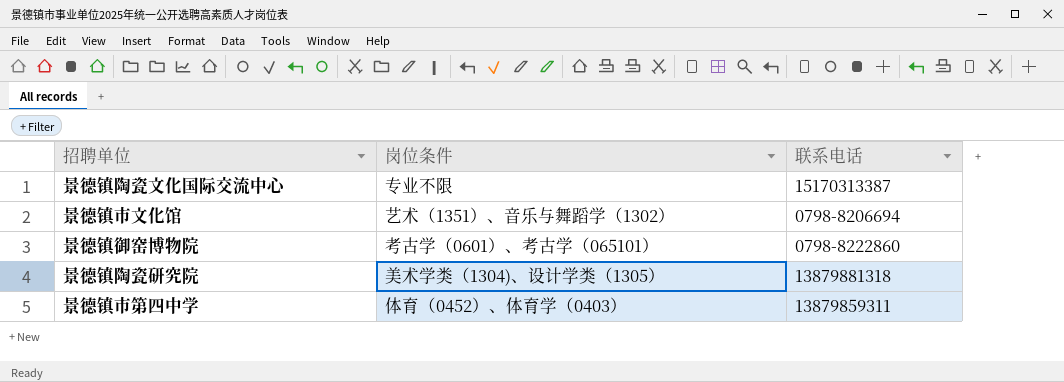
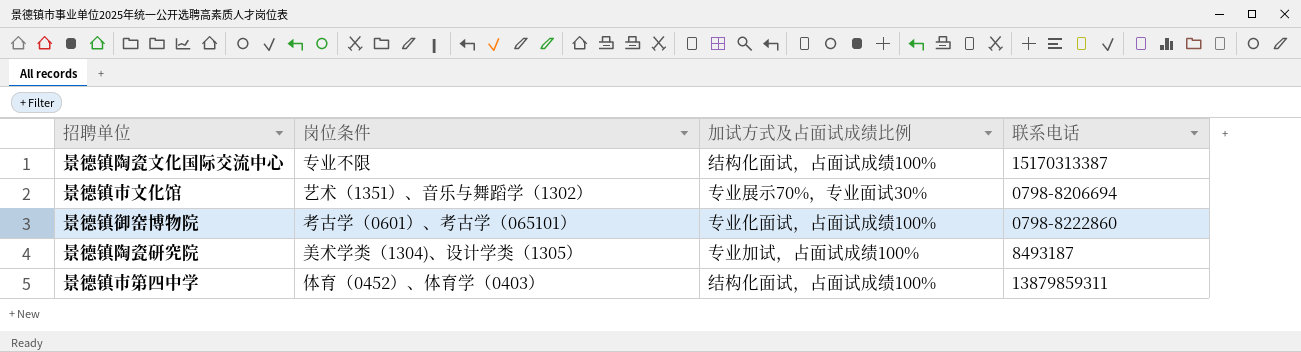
column 加试方式及占面试成绩比例 | position: none -> 3
景德镇陶瓷研究院 | 联系电话: 13879881318 -> 8493187

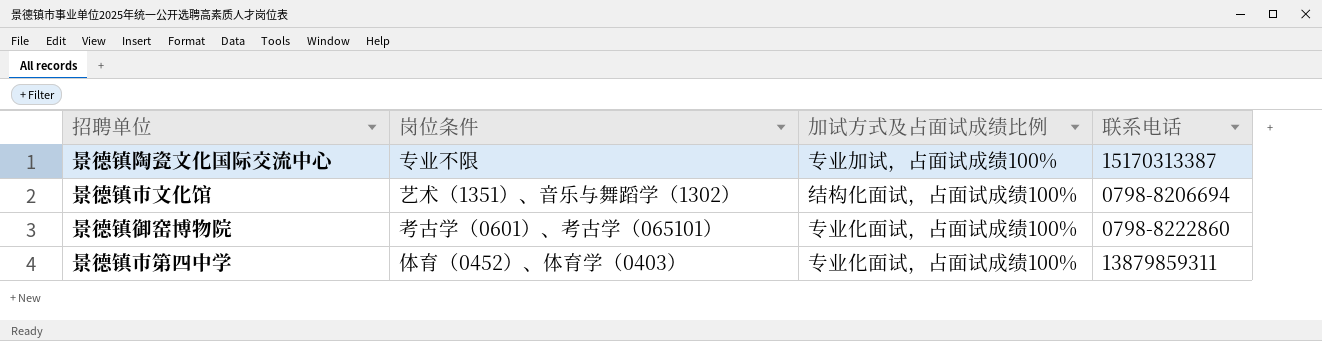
row 景德镇陶瓷研究院: 美术学类（1304)、设计学类（1305） | 专业加试，占面试成绩100% | 8493187 -> none
景德镇陶瓷文化国际交流中心 | 加试方式及占面试成绩比例: 结构化面试，占面试成绩100% -> 专业加试，占面试成绩100%
景德镇市文化馆 | 加试方式及占面试成绩比例: 专业展示70%，专业面试30% -> 结构化面试，占面试成绩100%
景德镇市第四中学 | 加试方式及占面试成绩比例: 结构化面试，占面试成绩100% -> 专业化面试，占面试成绩100%

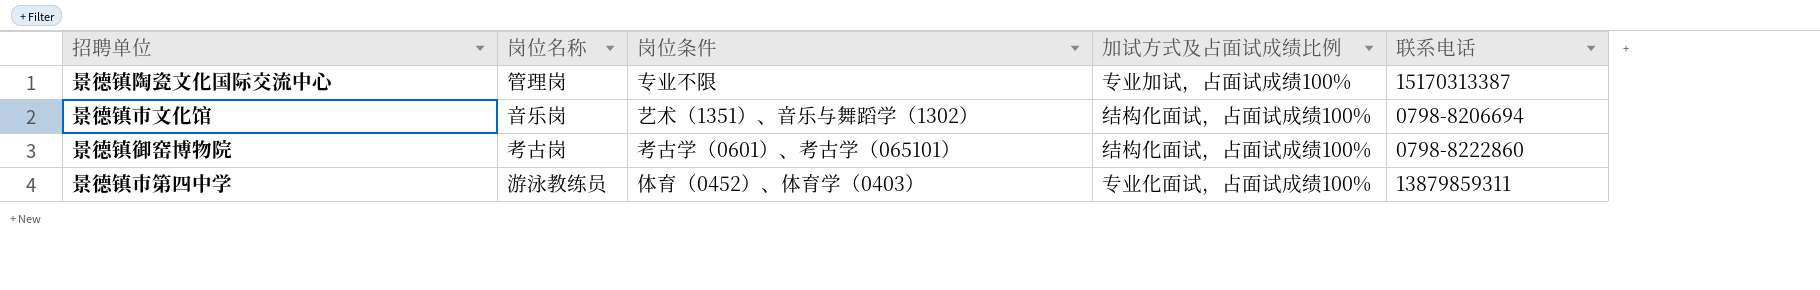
column 岗位名称 | position: none -> 2
景德镇御窑博物院 | 加试方式及占面试成绩比例: 专业化面试，占面试成绩100% -> 结构化面试，占面试成绩100%

